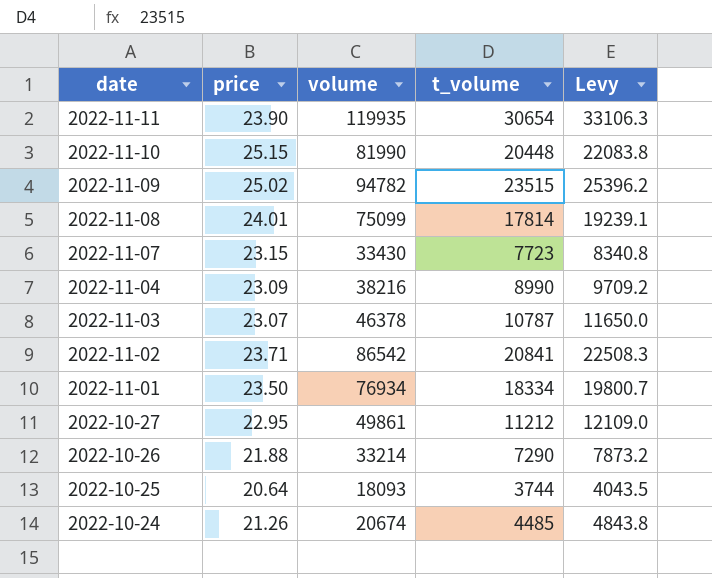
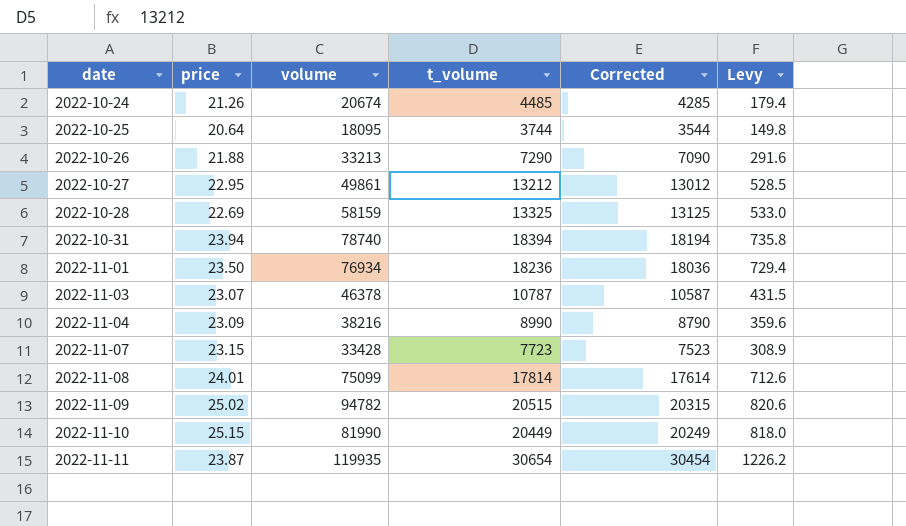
row order: date descending -> date ascending
column Corrected | formula: none -> [t_volume] - 200
column Levy | formula: [t_volume] * 1.08 -> [t_volume] * 0.04
row 2022-11-02: 23.71 | 86542 | 20841 | 22508.3 -> none
2022-10-25 | volume: 18093 -> 18095
2022-10-26 | volume: 33214 -> 33213
2022-10-27 | t_volume: 11212 -> 13212
row 2022-10-28: none -> 22.69 | 58159 | 13325 | 13125 | 533.0
row 2022-10-31: none -> 23.94 | 78740 | 18394 | 18194 | 735.8
2022-11-01 | t_volume: 18334 -> 18236
2022-11-07 | volume: 33430 -> 33428
2022-11-09 | t_volume: 23515 -> 20515
2022-11-10 | t_volume: 20448 -> 20449
2022-11-11 | price: 23.90 -> 23.87

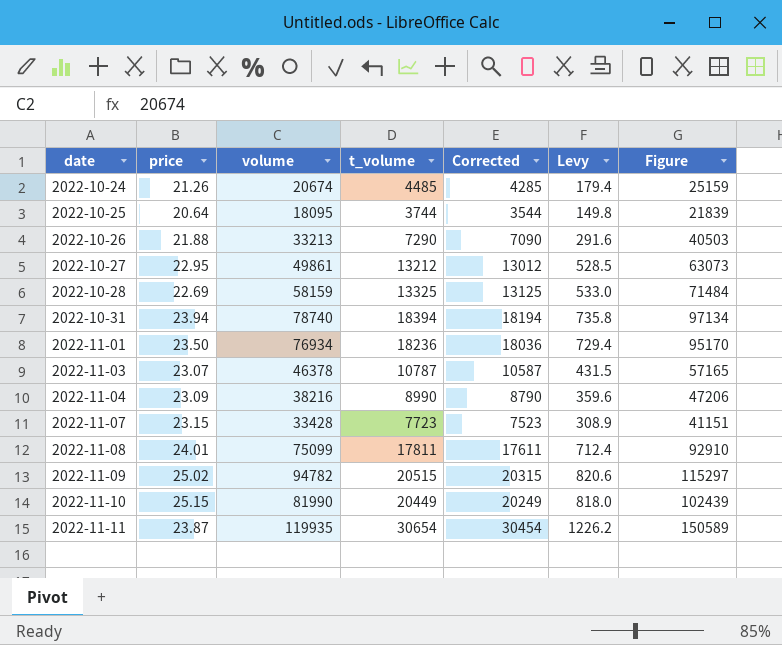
column Figure | formula: none -> [volume] + [t_volume]
2022-11-08 | t_volume: 17814 -> 17811
2022-11-08 | Corrected: 17614 -> 17611
2022-11-08 | Levy: 712.6 -> 712.4

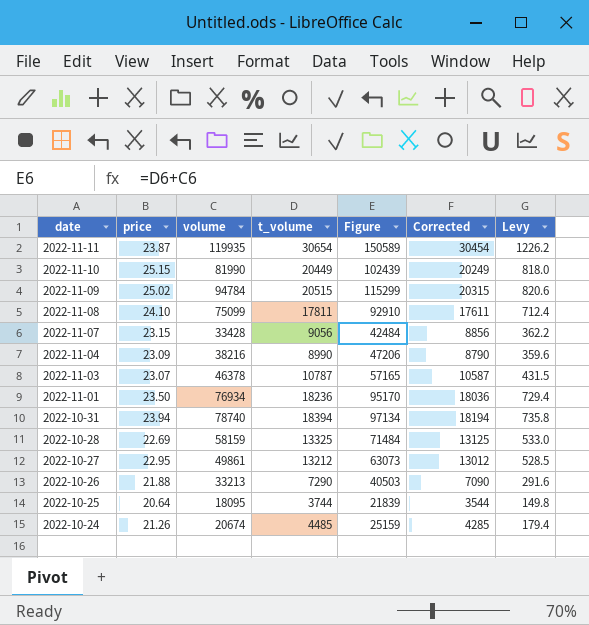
row order: date ascending -> date descending
column Figure | position: 7 -> 5
2022-11-09 | volume: 94782 -> 94784
2022-11-09 | Figure: 115297 -> 115299
2022-11-08 | price: 24.01 -> 24.10
2022-11-07 | t_volume: 7723 -> 9056
2022-11-07 | Figure: 41151 -> 42484
2022-11-07 | Corrected: 7523 -> 8856
2022-11-07 | Levy: 308.9 -> 362.2

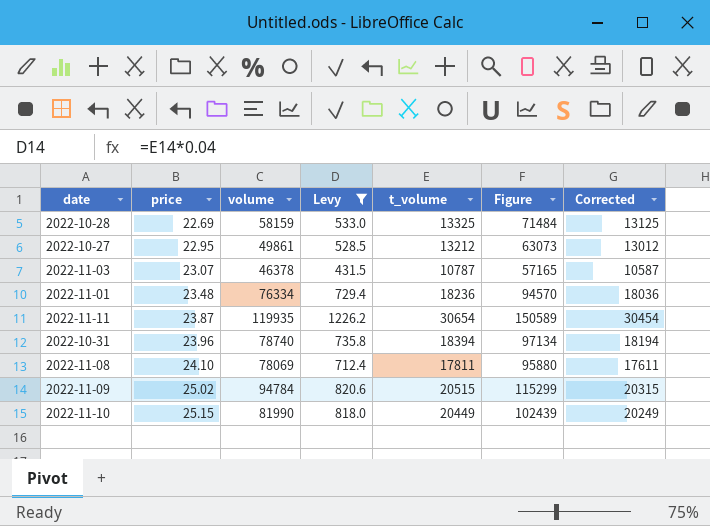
filter: none -> Levy >= 431.5
row order: date descending -> price ascending
column Levy | position: 7 -> 4
2022-11-01 | price: 23.50 -> 23.48
2022-11-01 | volume: 76934 -> 76334
2022-11-01 | Figure: 95170 -> 94570
2022-10-31 | price: 23.94 -> 23.96
2022-11-08 | volume: 75099 -> 78069
2022-11-08 | Figure: 92910 -> 95880

